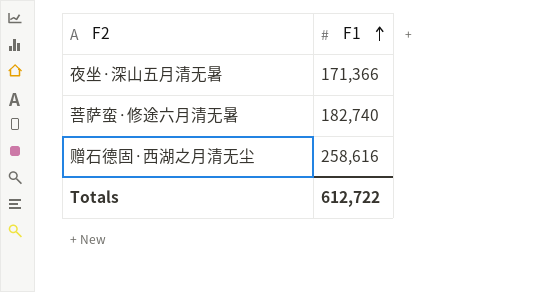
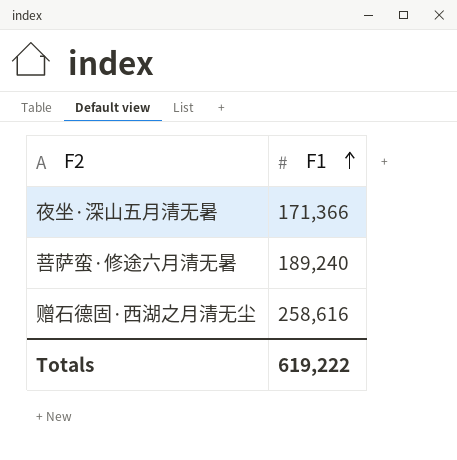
菩萨蛮·修途六月清无暑 | F1: 182,740 -> 189,240
Totals | F1: 612,722 -> 619,222

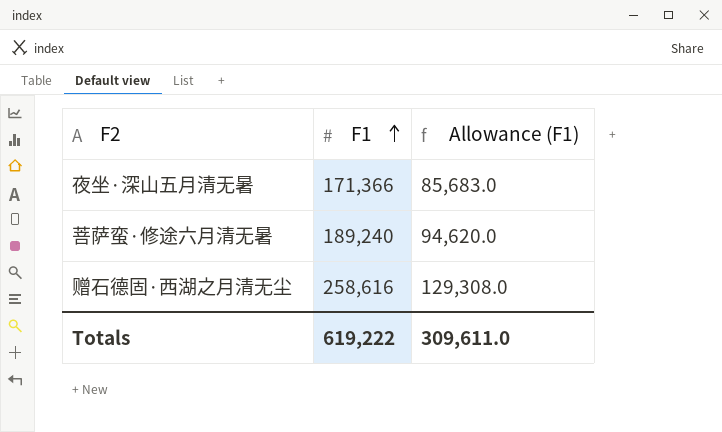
column Allowance (F1) | formula: none -> [F1] * 0.5

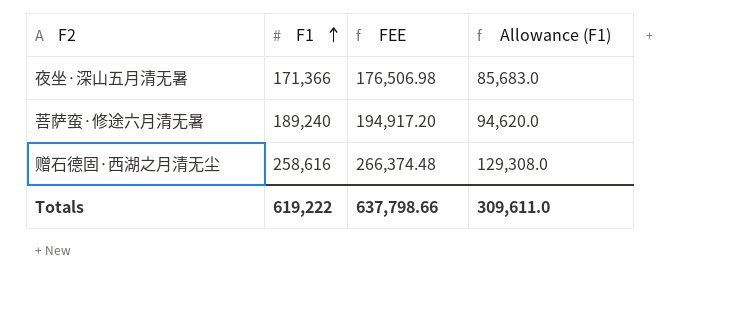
column FEE | formula: none -> [F1] * 1.03

